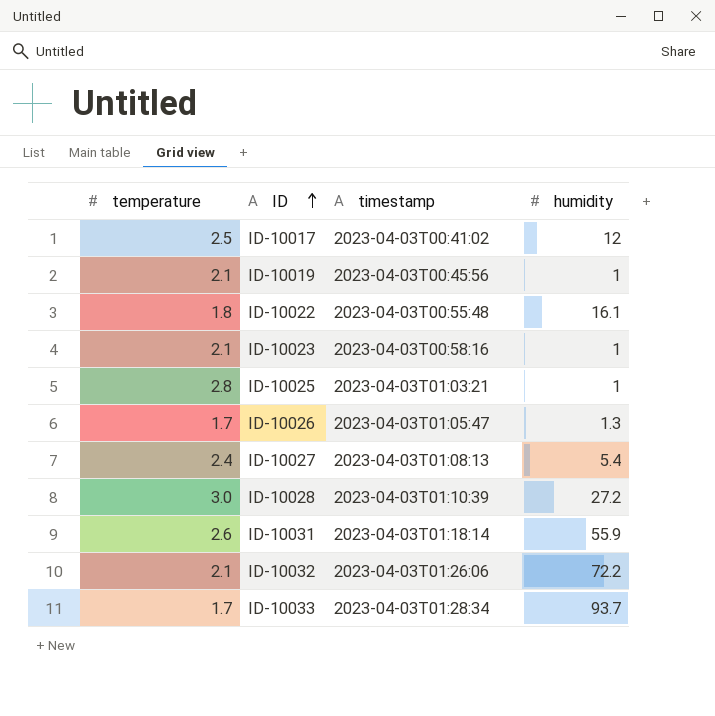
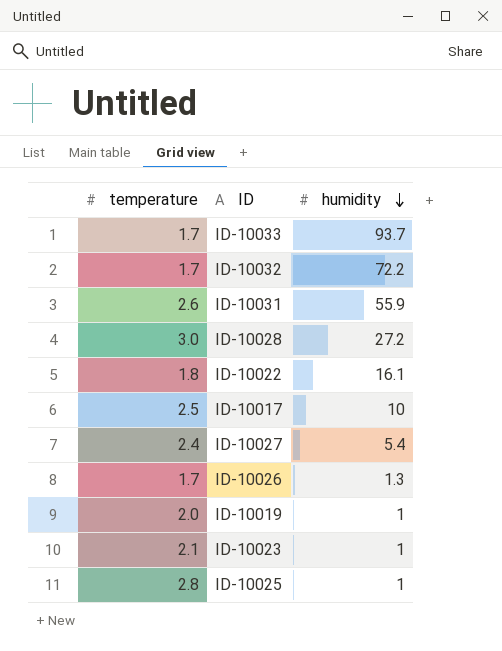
row order: ID ascending -> humidity descending
column timestamp | position: 3 -> none
ID-10032 | temperature: 2.1 -> 1.7
ID-10017 | humidity: 12 -> 10
ID-10019 | temperature: 2.1 -> 2.0

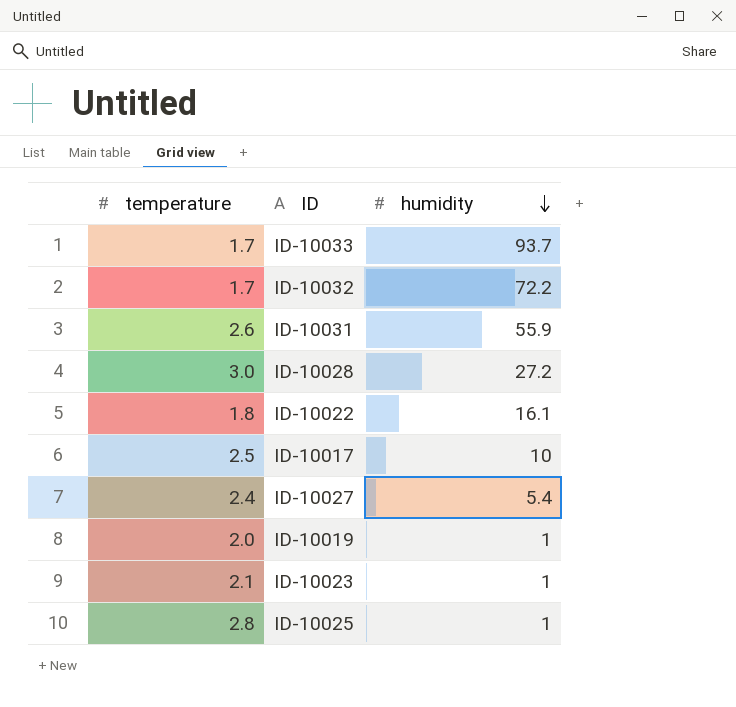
row ID-10026: 1.7 | 1.3 -> none

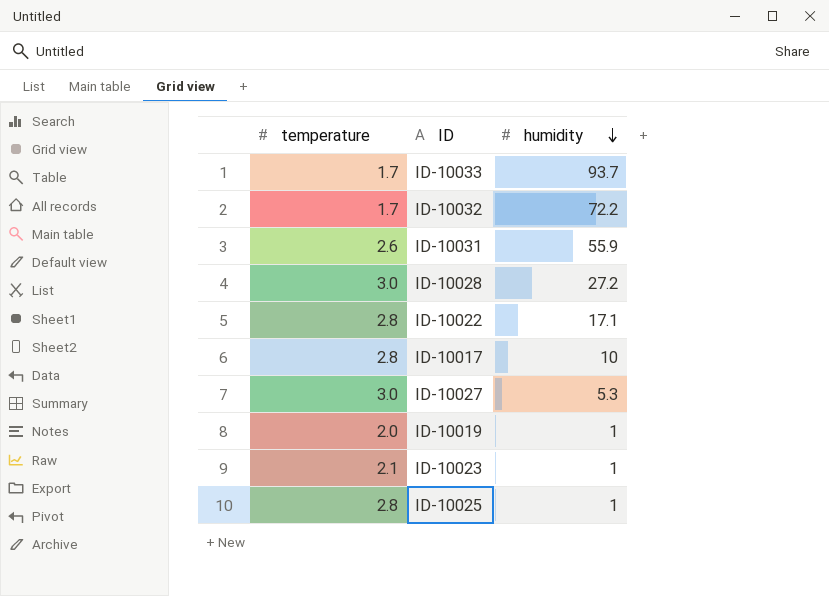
ID-10022 | temperature: 1.8 -> 2.8
ID-10022 | humidity: 16.1 -> 17.1
ID-10017 | temperature: 2.5 -> 2.8
ID-10027 | temperature: 2.4 -> 3.0
ID-10027 | humidity: 5.4 -> 5.3

